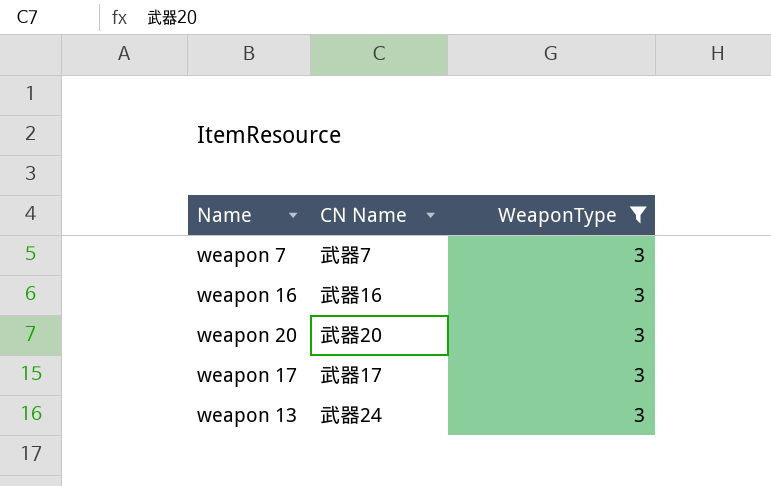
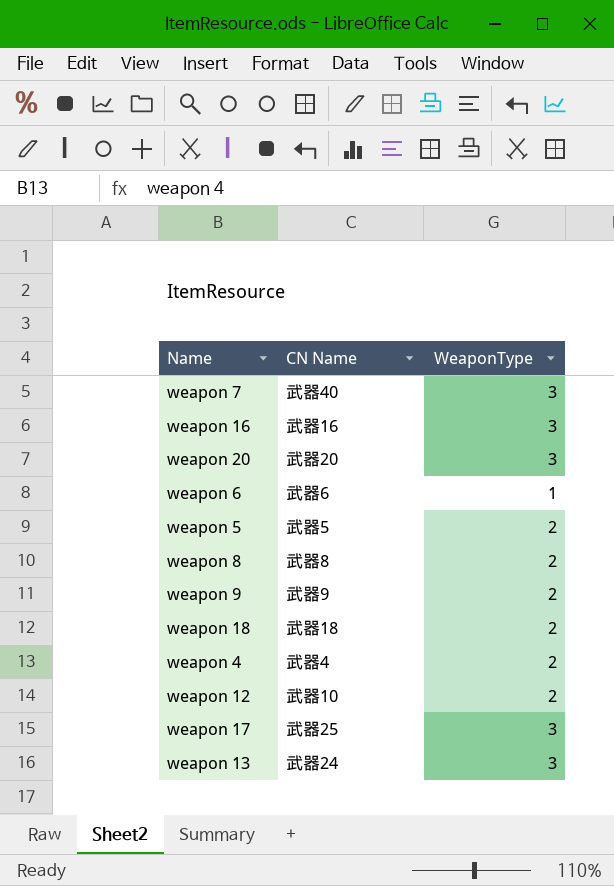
filter: WeaponType = 3 -> none
weapon 7 | CN Name: 武器7 -> 武器40
weapon 17 | CN Name: 武器17 -> 武器25

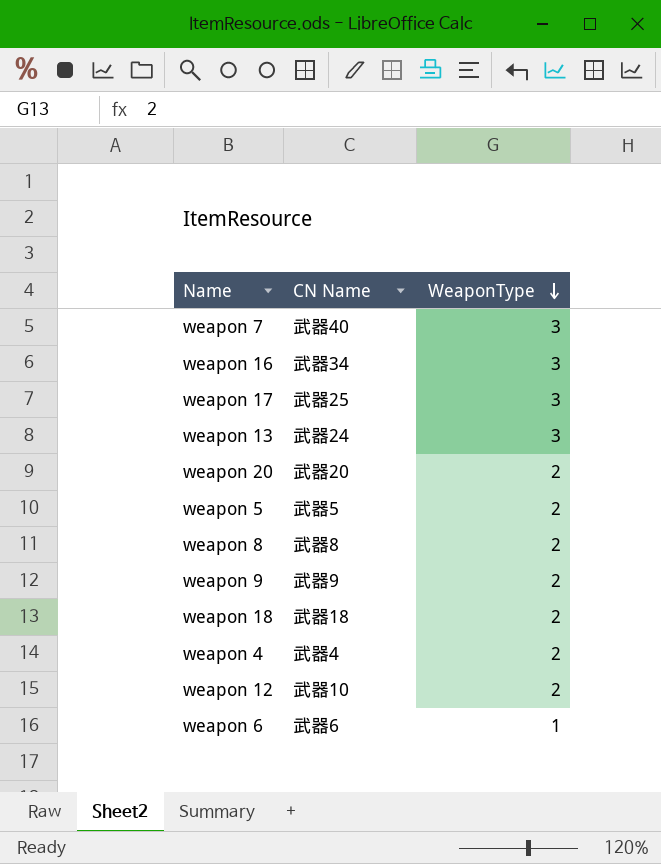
row order: none -> WeaponType descending
weapon 16 | CN Name: 武器16 -> 武器34
weapon 20 | WeaponType: 3 -> 2

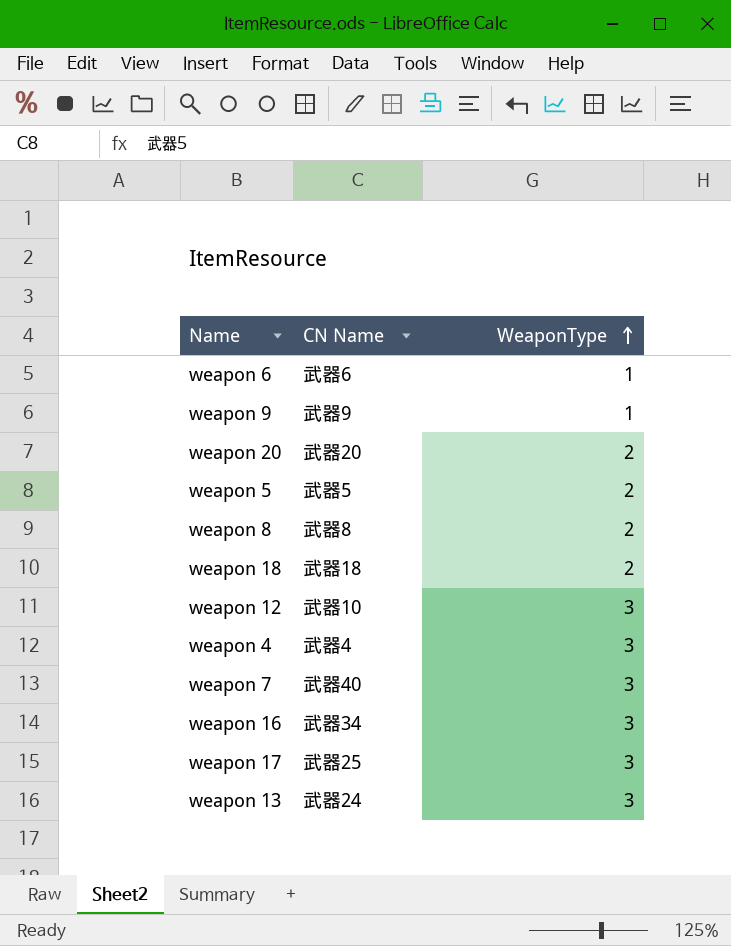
row order: WeaponType descending -> WeaponType ascending
weapon 9 | WeaponType: 2 -> 1
weapon 12 | WeaponType: 2 -> 3
weapon 4 | WeaponType: 2 -> 3

